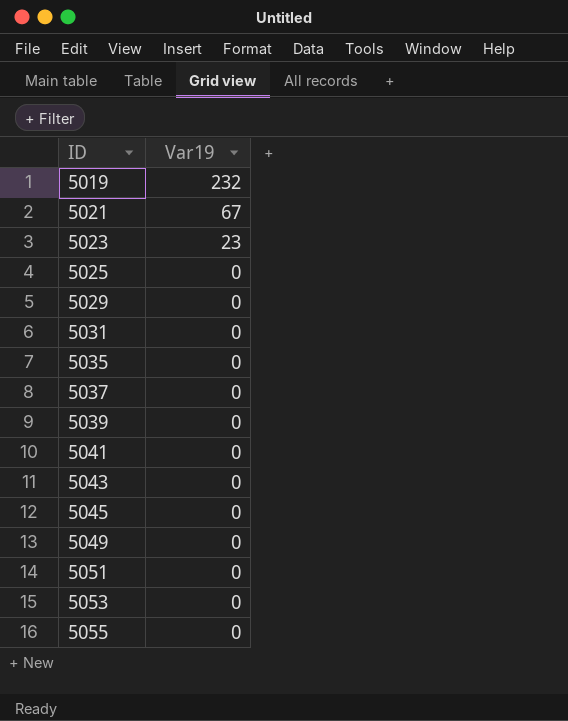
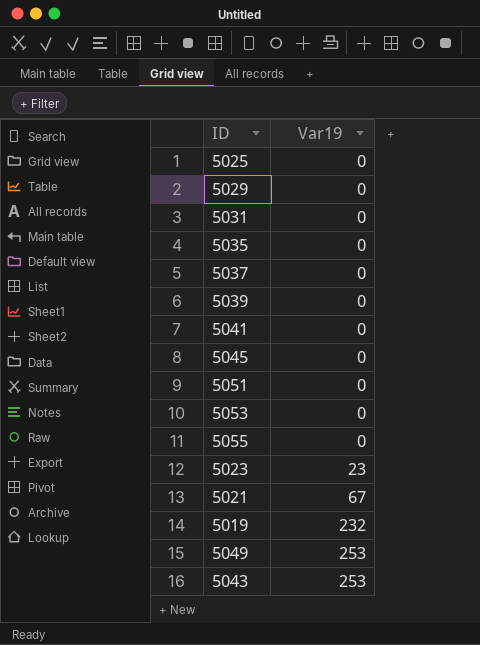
row order: ID ascending -> Var19 ascending
5049 | Var19: 0 -> 253
5043 | Var19: 0 -> 253

